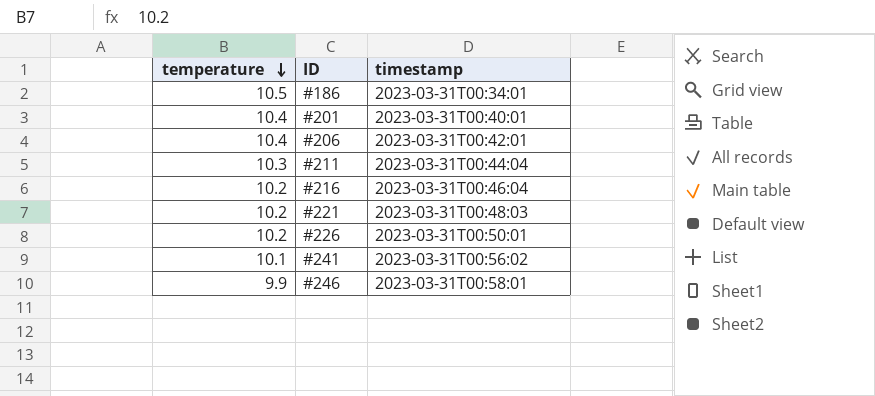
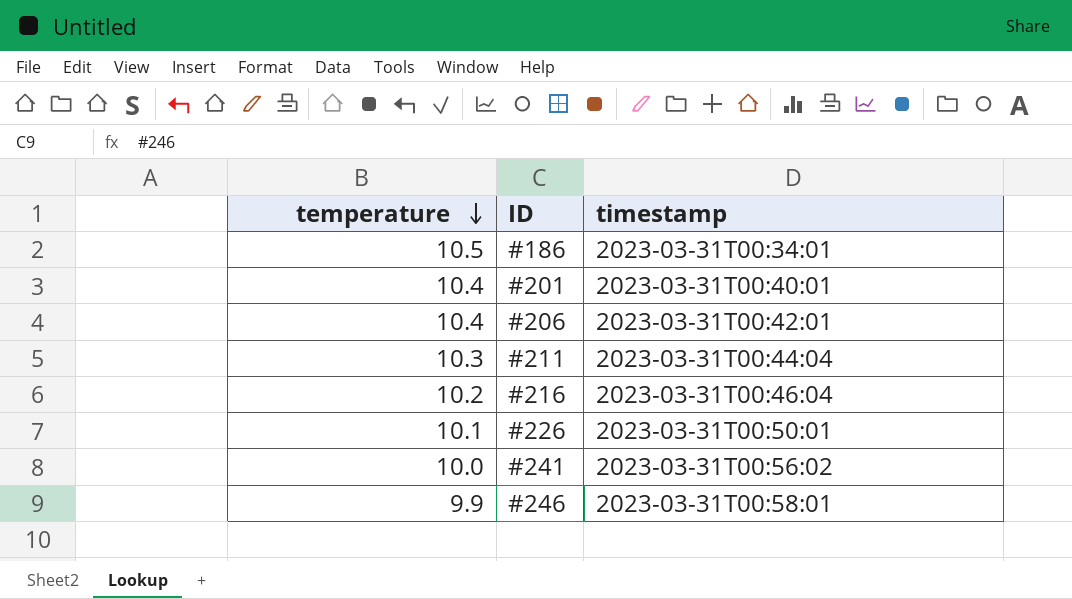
row #221: 10.2 | 2023-03-31T00:48:03 -> none
#226 | temperature: 10.2 -> 10.1
#241 | temperature: 10.1 -> 10.0

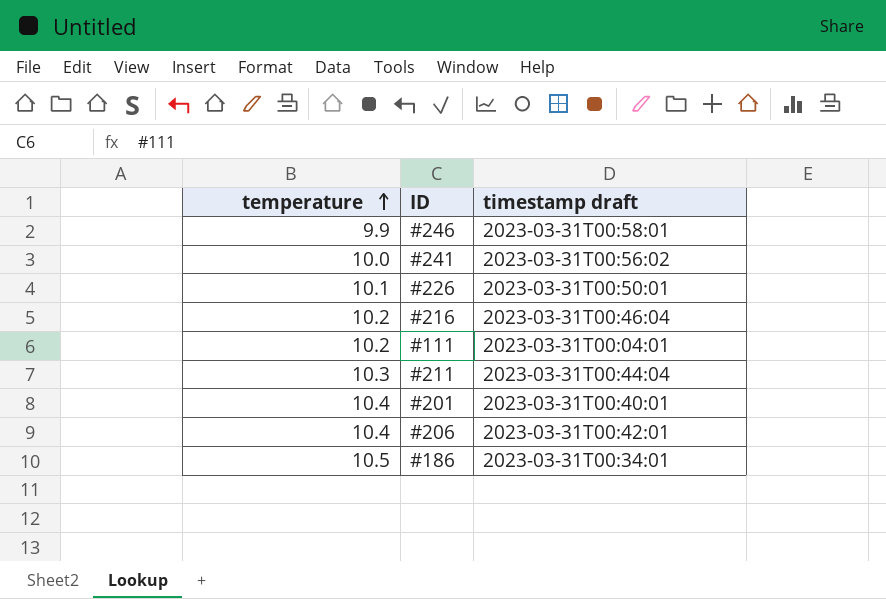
row order: temperature descending -> temperature ascending
column name: timestamp -> timestamp draft
row #111: none -> 10.2 | 2023-03-31T00:04:01

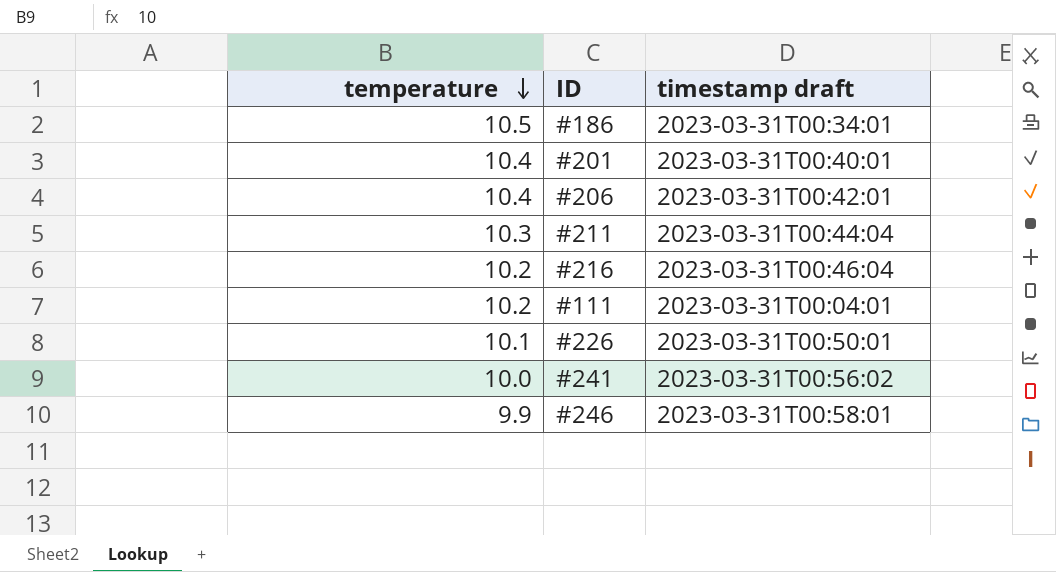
row order: temperature ascending -> temperature descending

